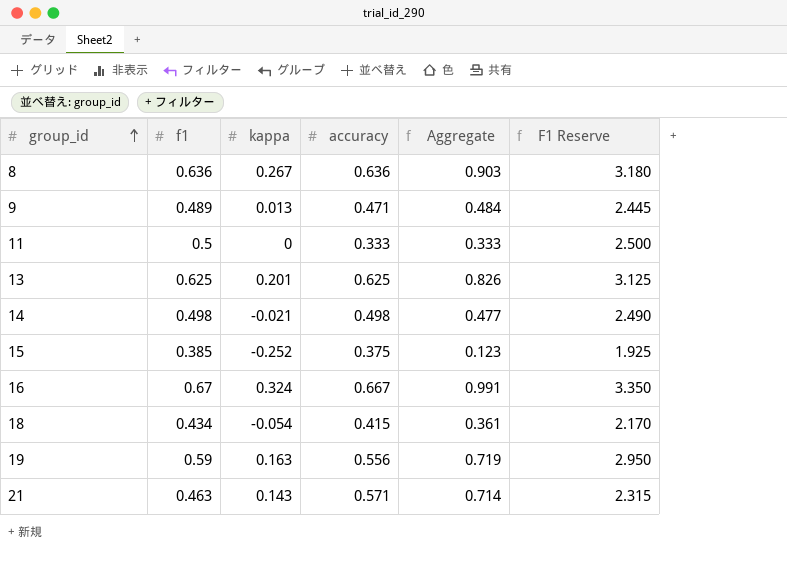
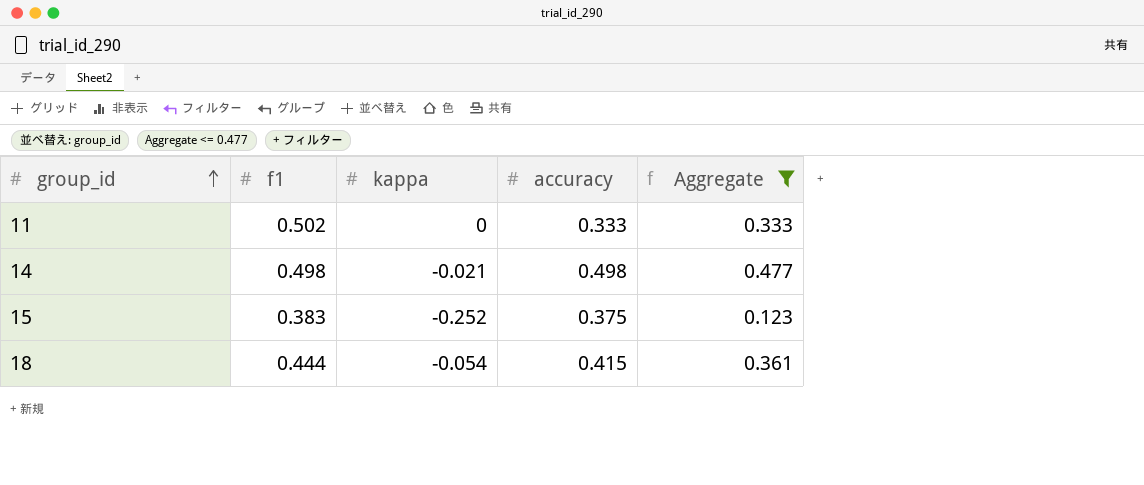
filter: none -> Aggregate <= 0.477
column F1 Reserve | formula: [f1] * 5 -> none
11 | f1: 0.5 -> 0.502
15 | f1: 0.385 -> 0.383
18 | f1: 0.434 -> 0.444

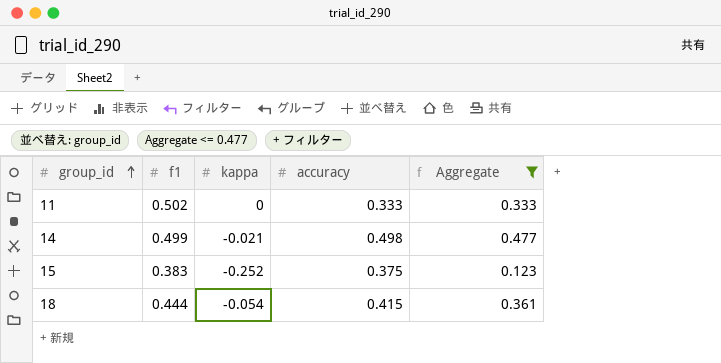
14 | f1: 0.498 -> 0.499

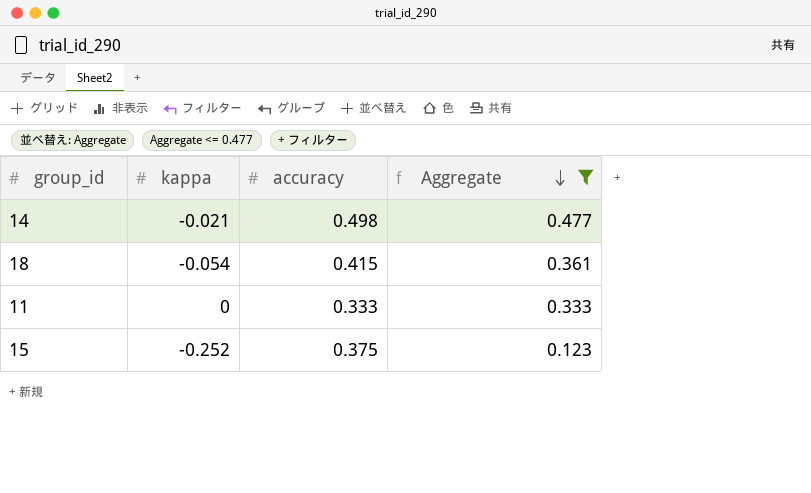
row order: group_id ascending -> Aggregate descending
column f1 | position: 2 -> none

